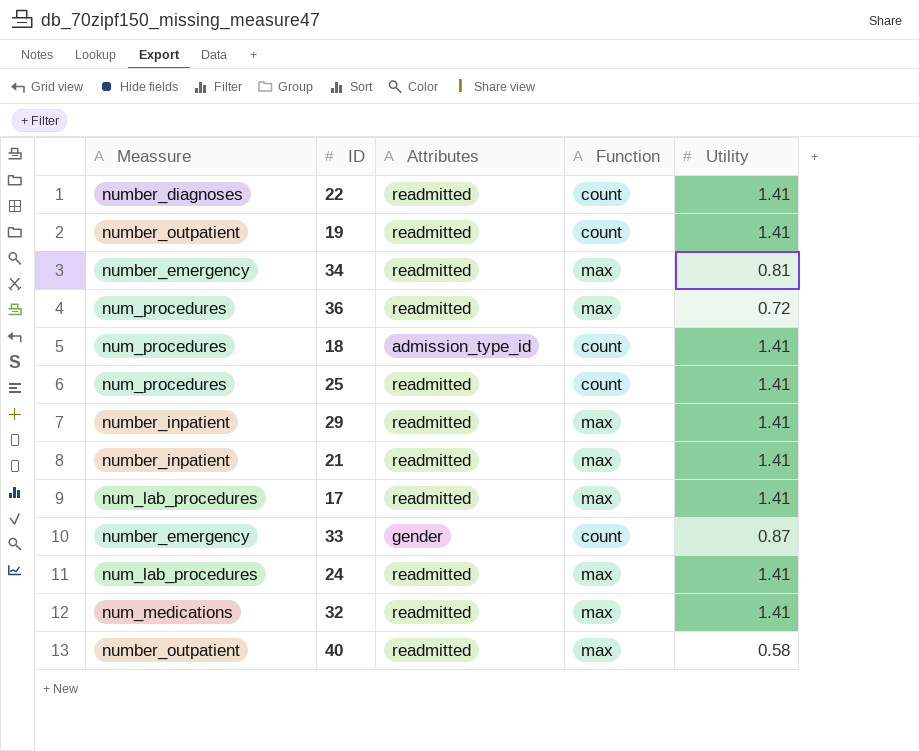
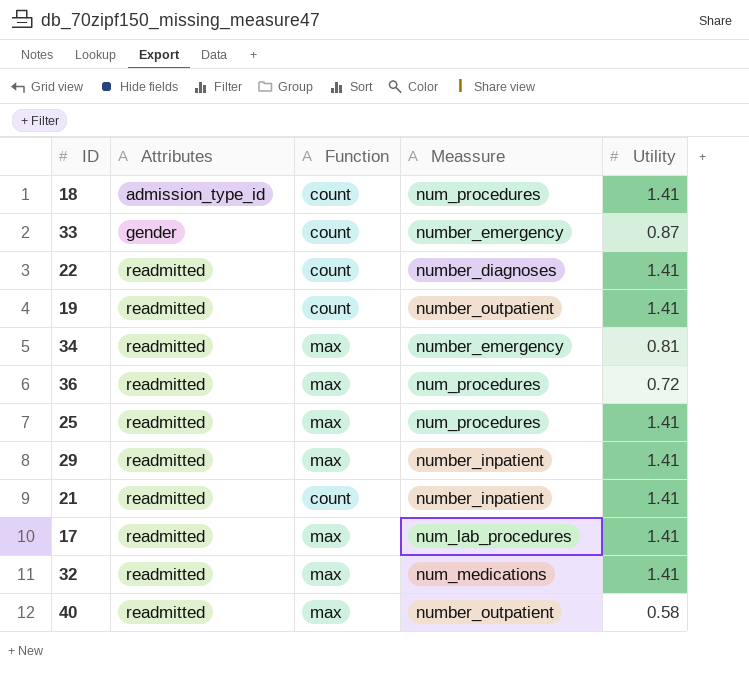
row order: none -> Attributes ascending
column Meassure | position: 1 -> 4
row 24: num_lab_procedures | readmitted | max | 1.41 -> none
25 | Function: count -> max
21 | Function: max -> count

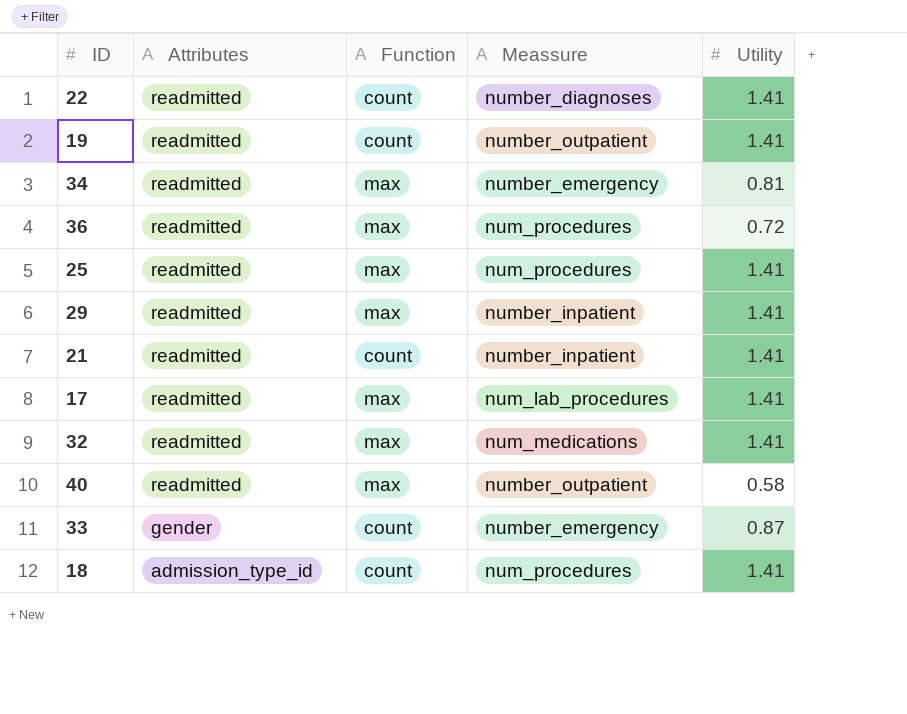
row order: Attributes ascending -> Attributes descending

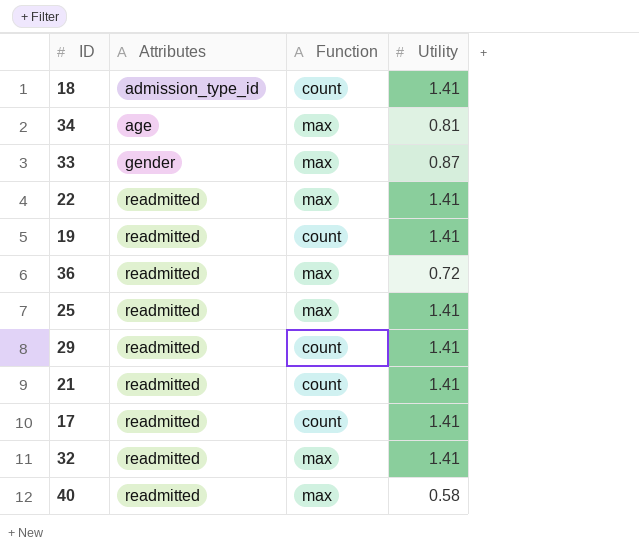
row order: Attributes descending -> Attributes ascending
column Meassure | position: 4 -> none
34 | Attributes: readmitted -> age
33 | Function: count -> max
22 | Function: count -> max
29 | Function: max -> count
17 | Function: max -> count

